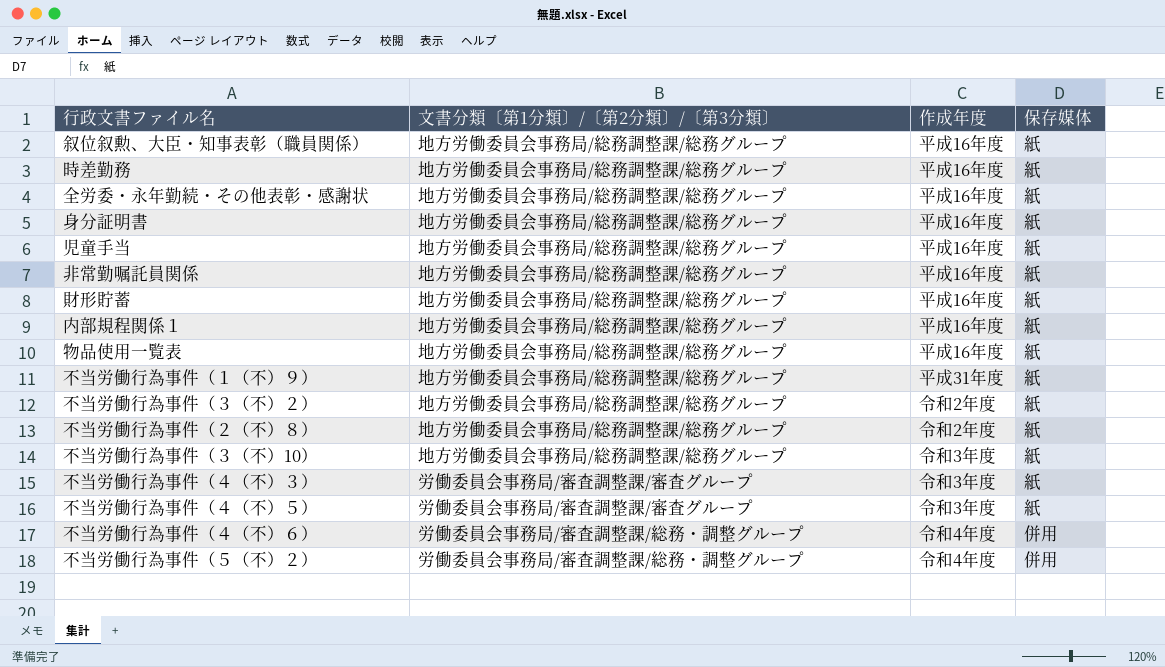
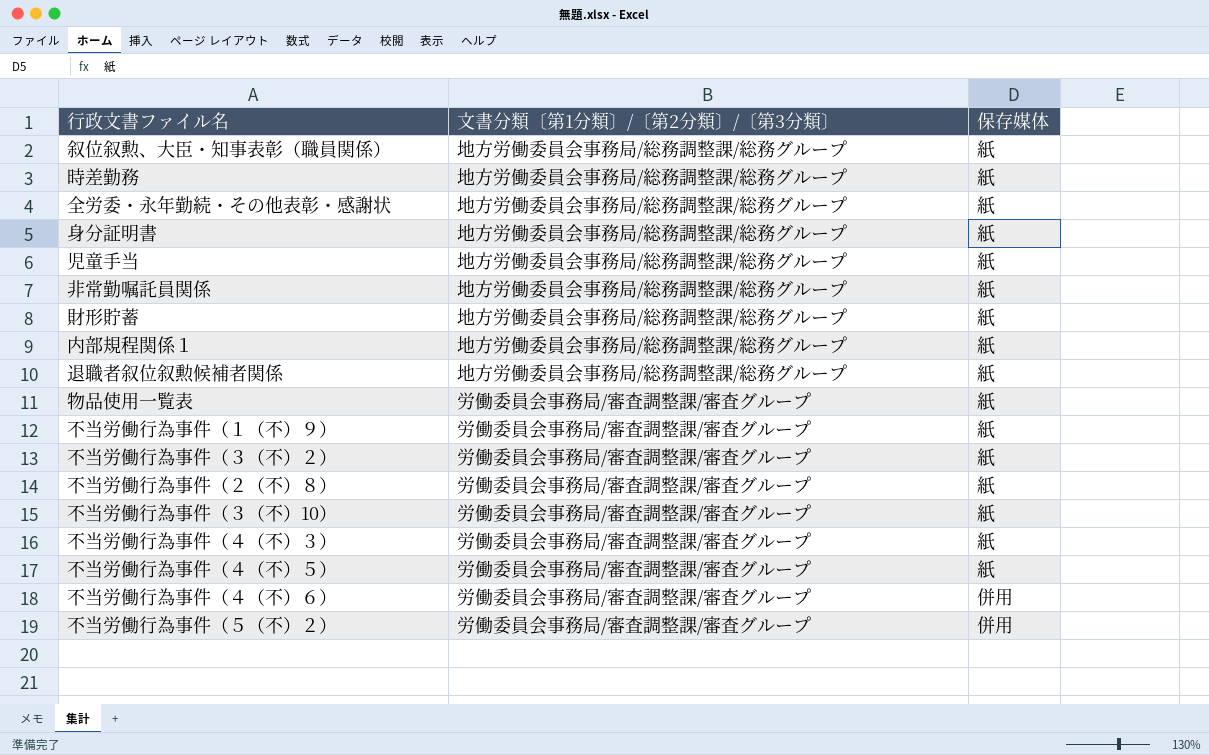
column 作成年度 | position: 3 -> none
row 退職者叙位叙勲候補者関係: none -> 地方労働委員会事務局/総務調整課/総務グループ | 紙
物品使用一覧表 | 文書分類〔第1分類〕/〔第2分類〕/〔第3分類〕: 地方労働委員会事務局/総務調整課/総務グループ -> 労働委員会事務局/審査調整課/審査グループ
不当労働行為事件（１（不）９） | 文書分類〔第1分類〕/〔第2分類〕/〔第3分類〕: 地方労働委員会事務局/総務調整課/総務グループ -> 労働委員会事務局/審査調整課/審査グループ
不当労働行為事件（３（不）２） | 文書分類〔第1分類〕/〔第2分類〕/〔第3分類〕: 地方労働委員会事務局/総務調整課/総務グループ -> 労働委員会事務局/審査調整課/審査グループ
不当労働行為事件（２（不）８） | 文書分類〔第1分類〕/〔第2分類〕/〔第3分類〕: 地方労働委員会事務局/総務調整課/総務グループ -> 労働委員会事務局/審査調整課/審査グループ
不当労働行為事件（３（不）10） | 文書分類〔第1分類〕/〔第2分類〕/〔第3分類〕: 地方労働委員会事務局/総務調整課/総務グループ -> 労働委員会事務局/審査調整課/審査グループ
不当労働行為事件（４（不）６） | 文書分類〔第1分類〕/〔第2分類〕/〔第3分類〕: 労働委員会事務局/審査調整課/総務・調整グループ -> 労働委員会事務局/審査調整課/審査グループ
不当労働行為事件（５（不）２） | 文書分類〔第1分類〕/〔第2分類〕/〔第3分類〕: 労働委員会事務局/審査調整課/総務・調整グループ -> 労働委員会事務局/審査調整課/審査グループ

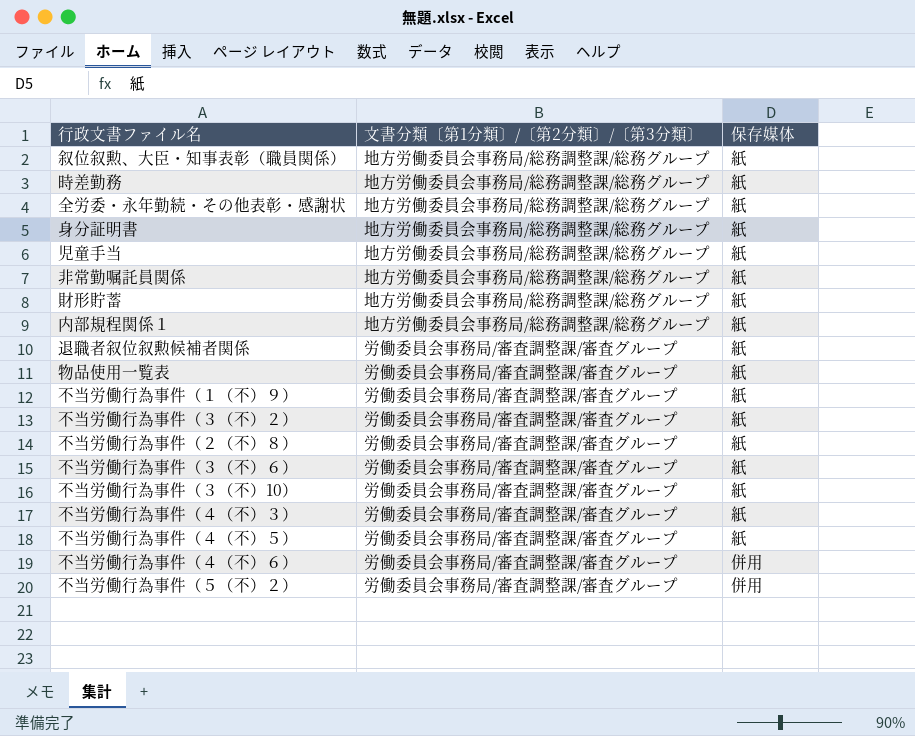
退職者叙位叙勲候補者関係 | 文書分類〔第1分類〕/〔第2分類〕/〔第3分類〕: 地方労働委員会事務局/総務調整課/総務グループ -> 労働委員会事務局/審査調整課/審査グループ
row 不当労働行為事件（３（不）６）: none -> 労働委員会事務局/審査調整課/審査グループ | 紙

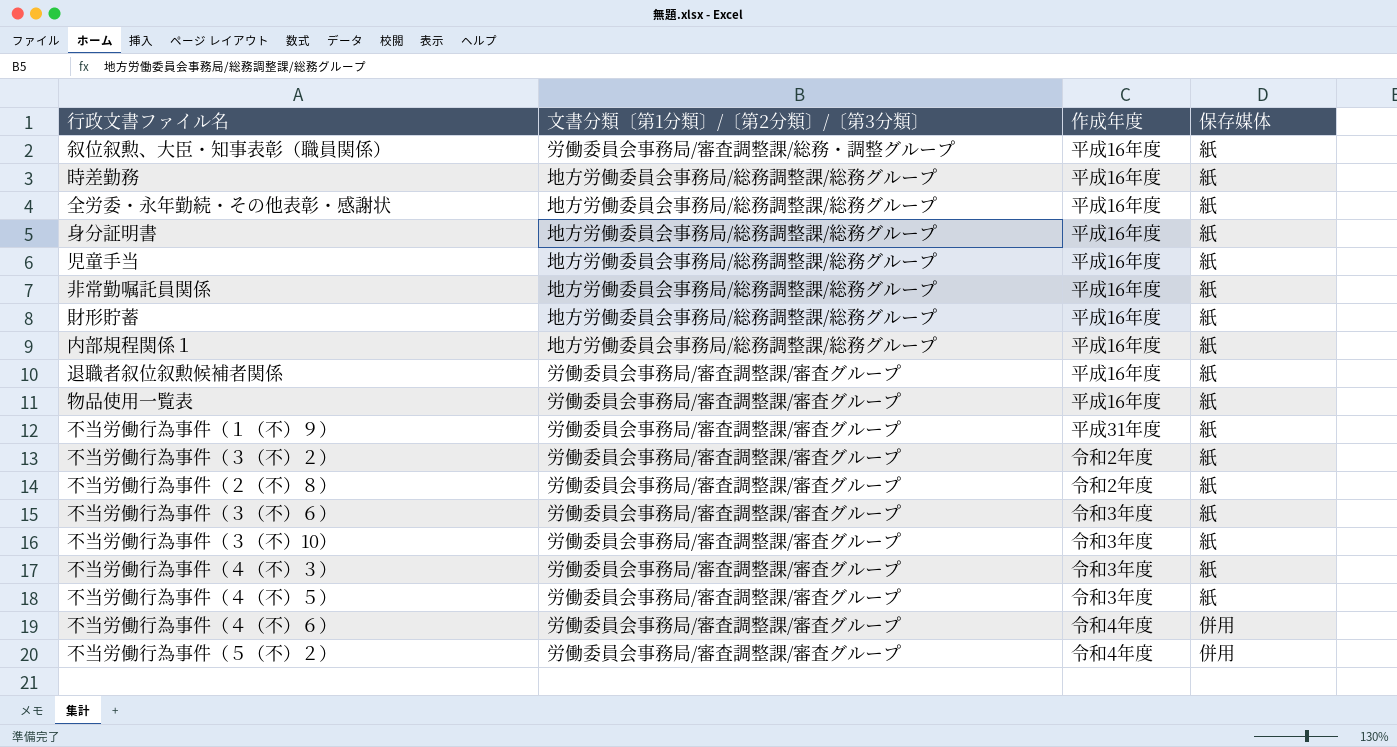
column 作成年度 | position: none -> 3
叙位叙勲、大臣・知事表彰（職員関係） | 文書分類〔第1分類〕/〔第2分類〕/〔第3分類〕: 地方労働委員会事務局/総務調整課/総務グループ -> 労働委員会事務局/審査調整課/総務・調整グループ

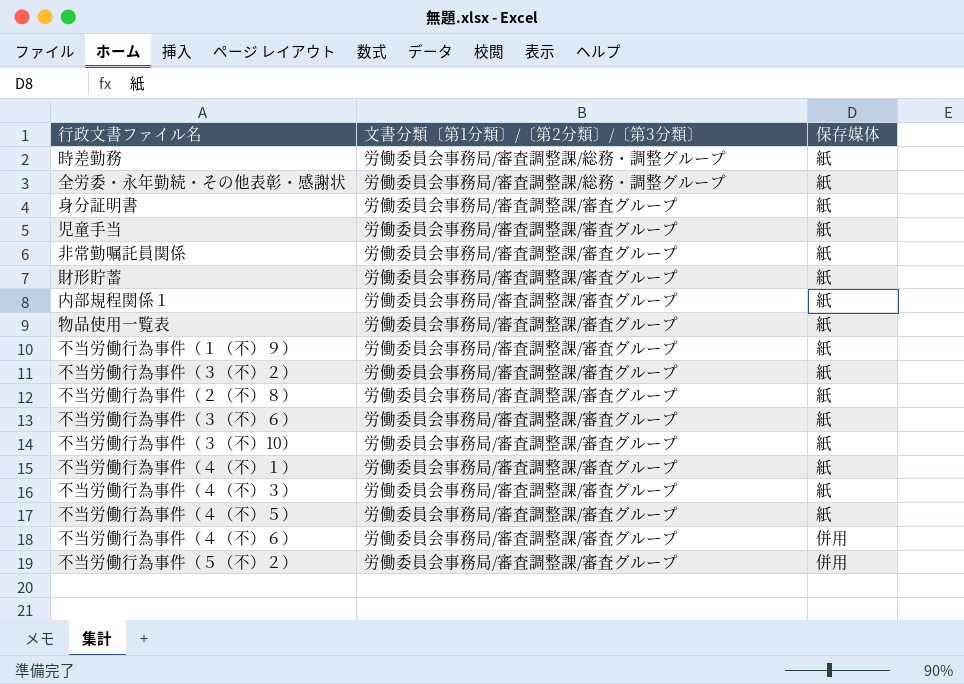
column 作成年度 | position: 3 -> none
row 叙位叙勲、大臣・知事表彰（職員関係）: 労働委員会事務局/審査調整課/総務・調整グループ | 平成16年度 | 紙 -> none
row 退職者叙位叙勲候補者関係: 労働委員会事務局/審査調整課/審査グループ | 平成16年度 | 紙 -> none
時差勤務 | 文書分類〔第1分類〕/〔第2分類〕/〔第3分類〕: 地方労働委員会事務局/総務調整課/総務グループ -> 労働委員会事務局/審査調整課/総務・調整グループ
全労委・永年勤続・その他表彰・感謝状 | 文書分類〔第1分類〕/〔第2分類〕/〔第3分類〕: 地方労働委員会事務局/総務調整課/総務グループ -> 労働委員会事務局/審査調整課/総務・調整グループ
身分証明書 | 文書分類〔第1分類〕/〔第2分類〕/〔第3分類〕: 地方労働委員会事務局/総務調整課/総務グループ -> 労働委員会事務局/審査調整課/審査グループ
児童手当 | 文書分類〔第1分類〕/〔第2分類〕/〔第3分類〕: 地方労働委員会事務局/総務調整課/総務グループ -> 労働委員会事務局/審査調整課/審査グループ
非常勤嘱託員関係 | 文書分類〔第1分類〕/〔第2分類〕/〔第3分類〕: 地方労働委員会事務局/総務調整課/総務グループ -> 労働委員会事務局/審査調整課/審査グループ
財形貯蓄 | 文書分類〔第1分類〕/〔第2分類〕/〔第3分類〕: 地方労働委員会事務局/総務調整課/総務グループ -> 労働委員会事務局/審査調整課/審査グループ
内部規程関係１ | 文書分類〔第1分類〕/〔第2分類〕/〔第3分類〕: 地方労働委員会事務局/総務調整課/総務グループ -> 労働委員会事務局/審査調整課/審査グループ
row 不当労働行為事件（４（不）１）: none -> 労働委員会事務局/審査調整課/審査グループ | 紙

